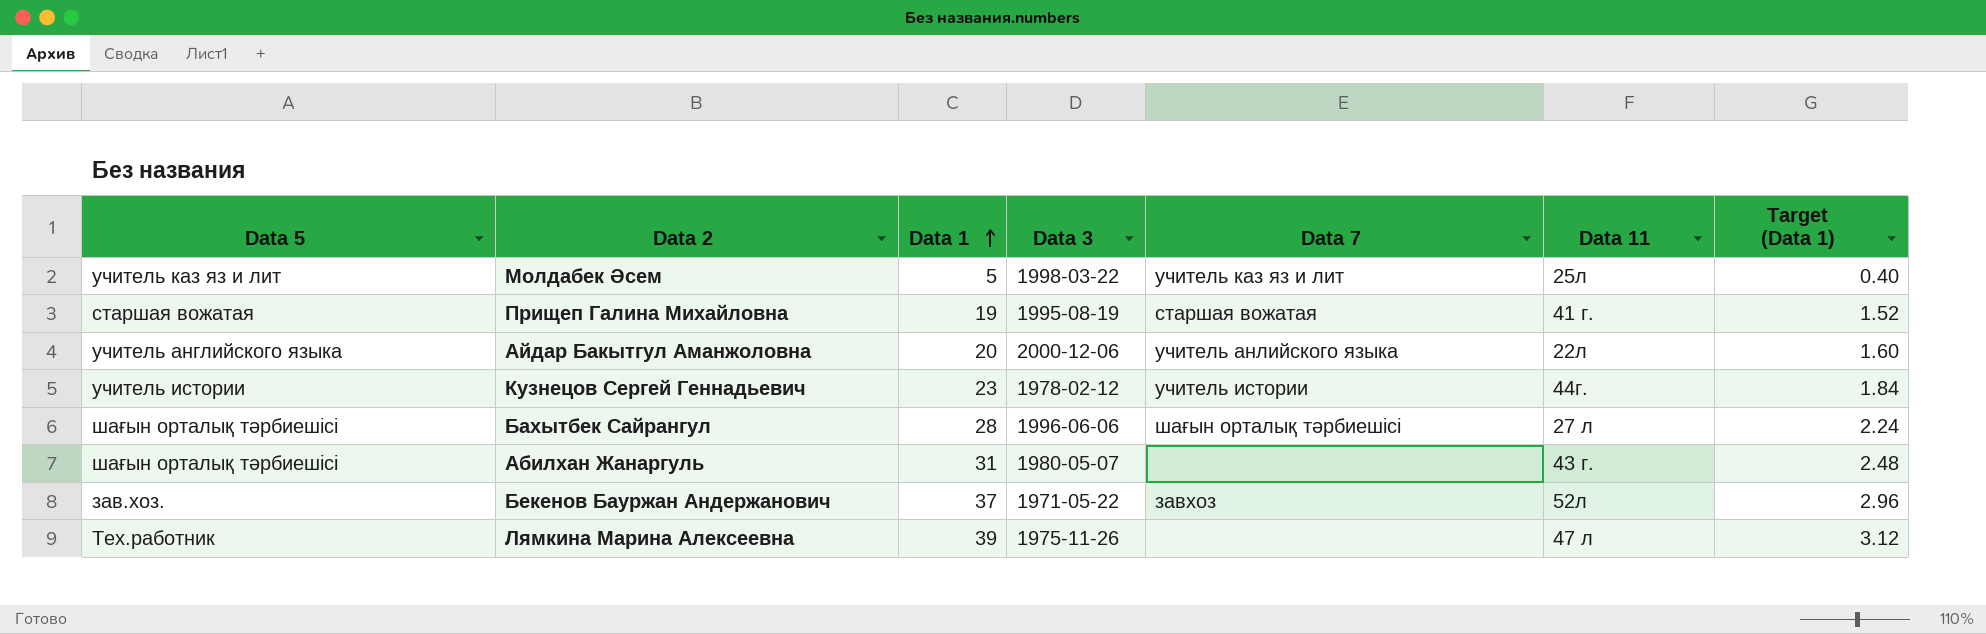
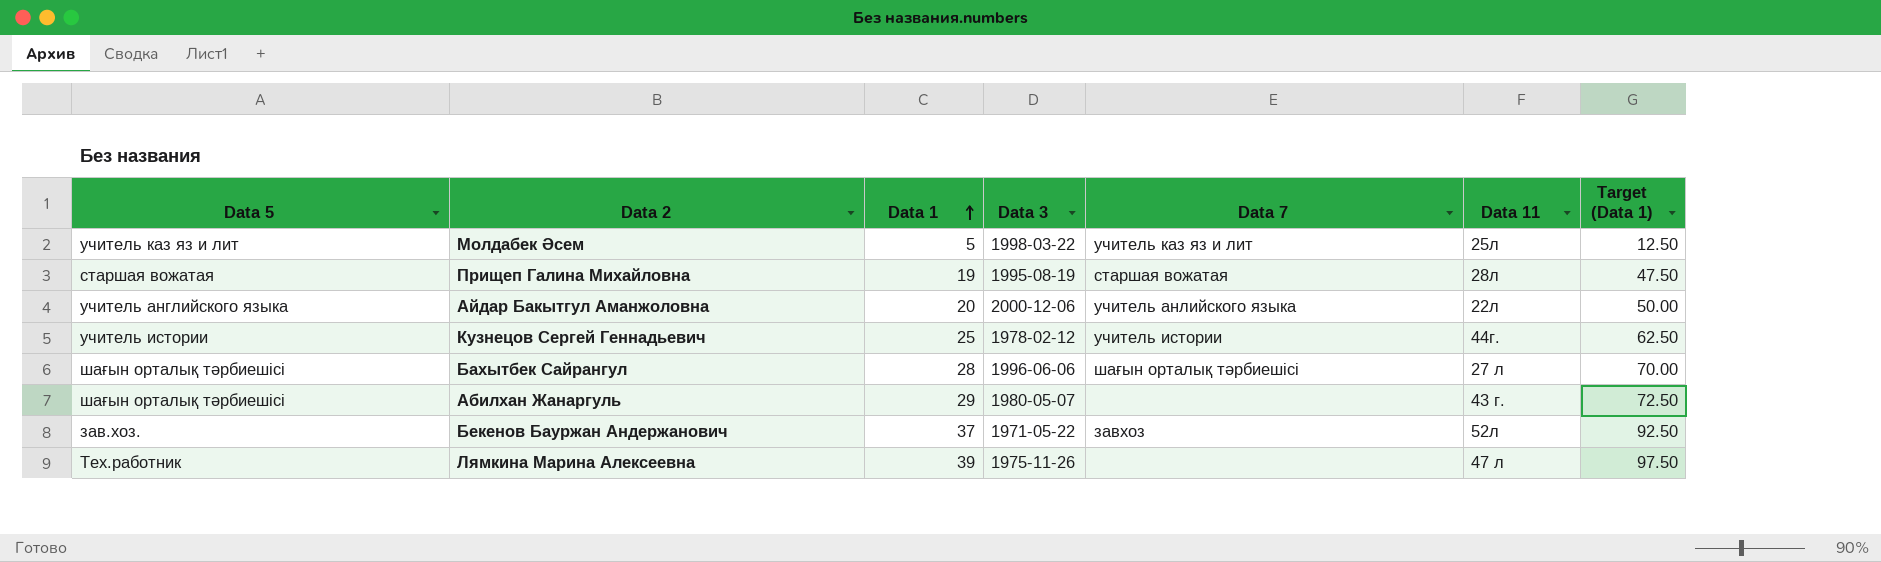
column Target (Data 1) | formula: [Data 1] * 0.08 -> [Data 1] * 2.5
Прищеп Галина Михайловна | Data 11: 41 г. -> 28л
Кузнецов Сергей Геннадьевич | Data 1: 23 -> 25
Абилхан Жанаргуль | Data 1: 31 -> 29

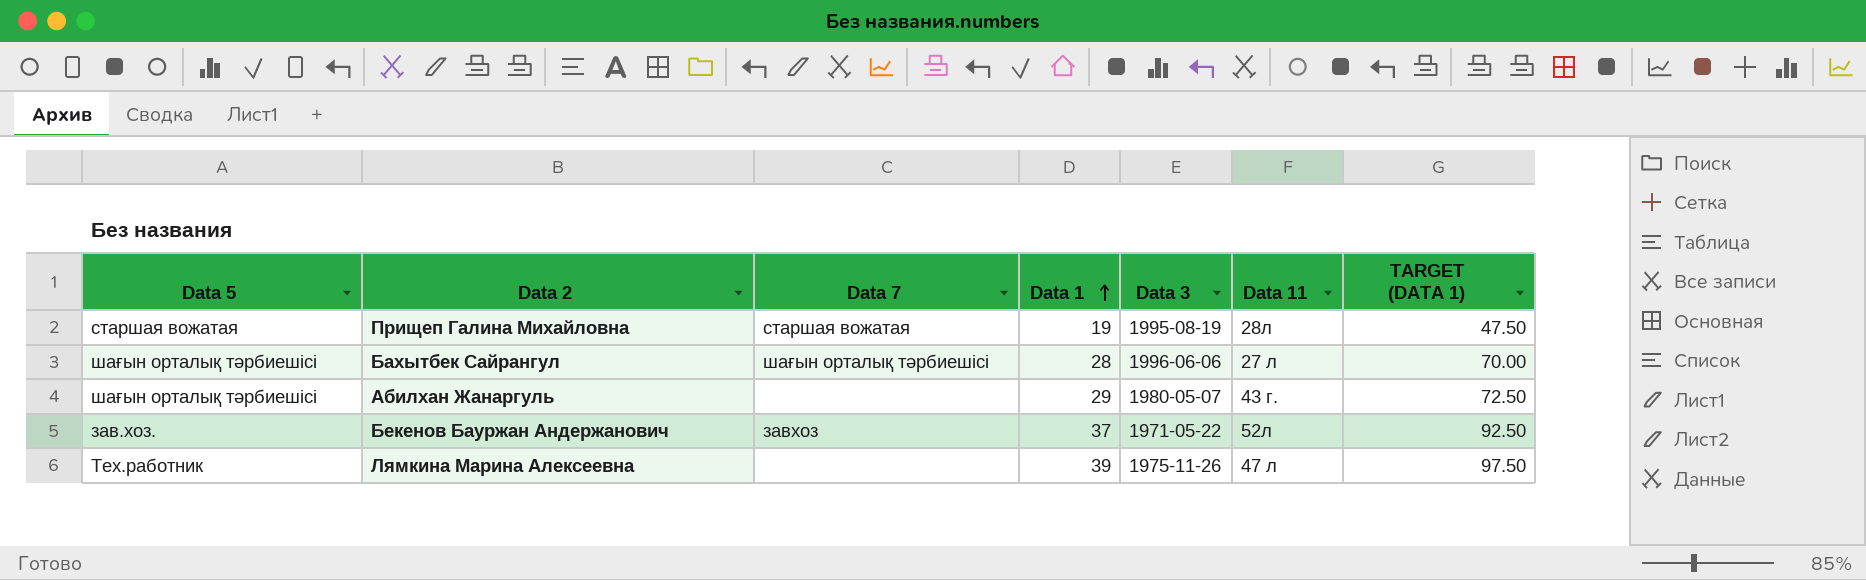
column Data 7 | position: 5 -> 3
column name: Target (Data 1) -> TARGET (DATA 1)
row Молдабек Әсем: учитель каз яз и лит | 5 | 1998-03-22 | учитель каз яз и лит | 25л | 12.50 -> none
row Айдар Бакытгул Аманжоловна: учитель английского языка | 20 | 2000-12-06 | учитель анлийского языка | 22л | 50.00 -> none
row Кузнецов Сергей Геннадьевич: учитель истории | 25 | 1978-02-12 | учитель истории | 44г. | 62.50 -> none

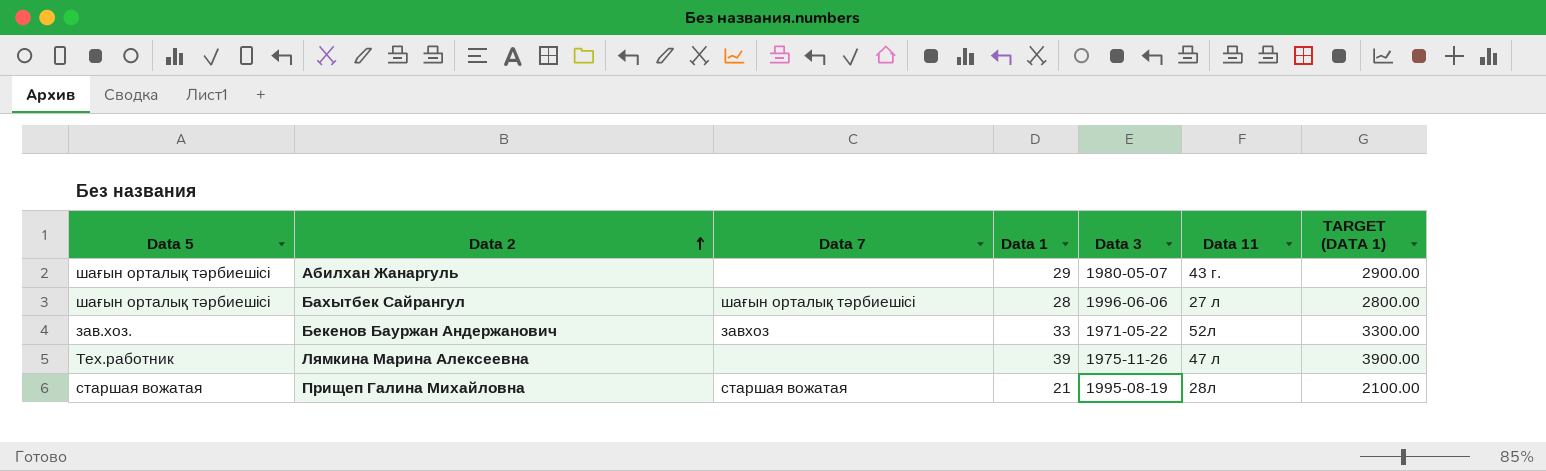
row order: Data 1 ascending -> Data 2 ascending
column TARGET (DATA 1) | formula: [Data 1] * 2.5 -> [Data 1] * 100
Бекенов Бауржан Андержанович | Data 1: 37 -> 33
Прищеп Галина Михайловна | Data 1: 19 -> 21

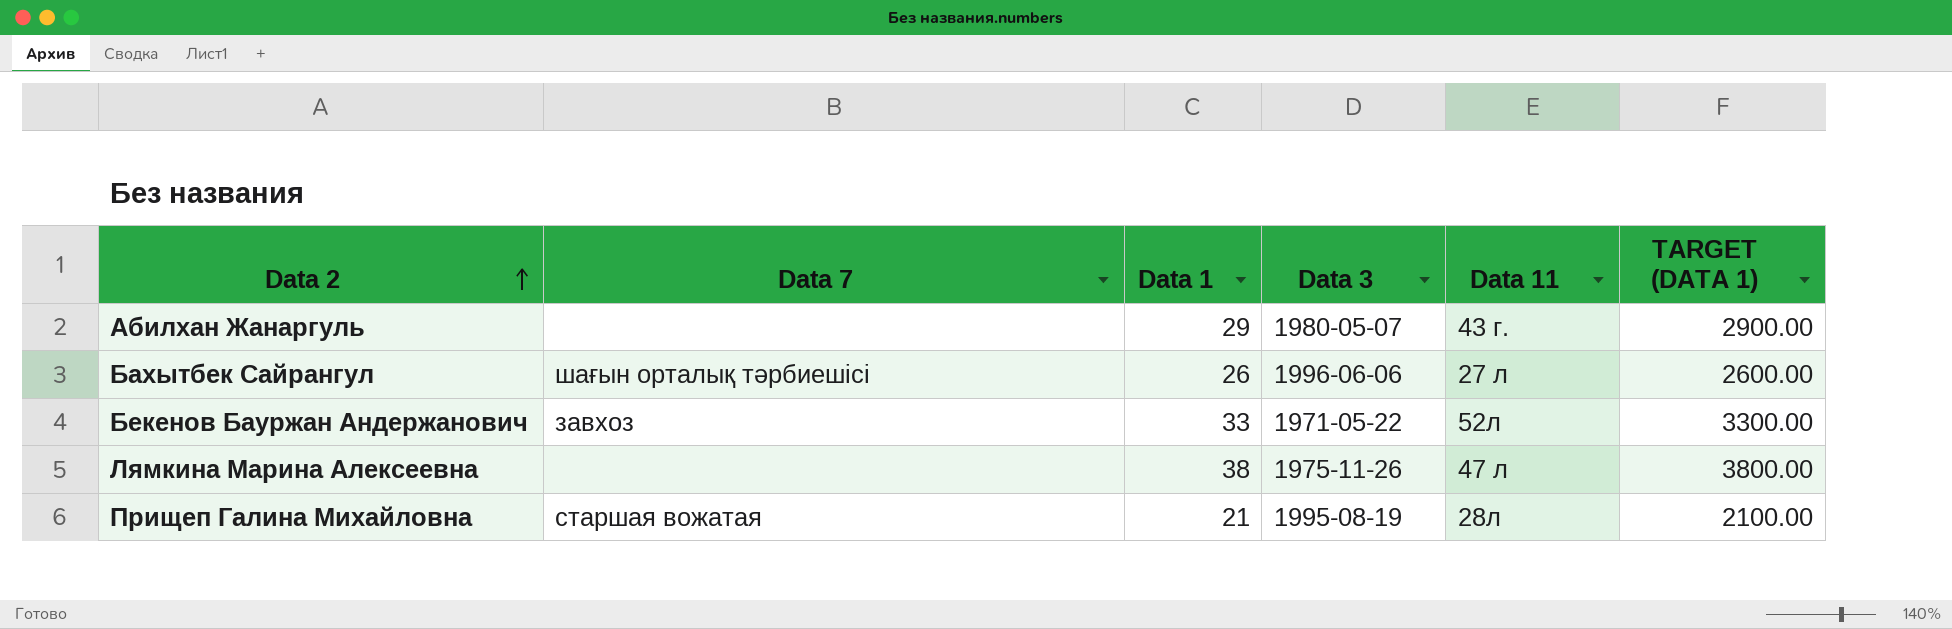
column Data 5 | position: 1 -> none
Бахытбек Сайрангул | Data 1: 28 -> 26
Бахытбек Сайрангул | TARGET (DATA 1): 2800.00 -> 2600.00
Лямкина Марина Алексеевна | Data 1: 39 -> 38
Лямкина Марина Алексеевна | TARGET (DATA 1): 3900.00 -> 3800.00

